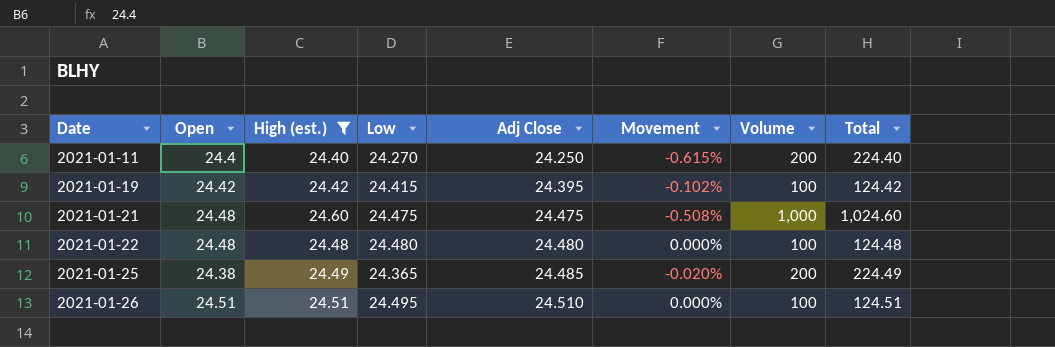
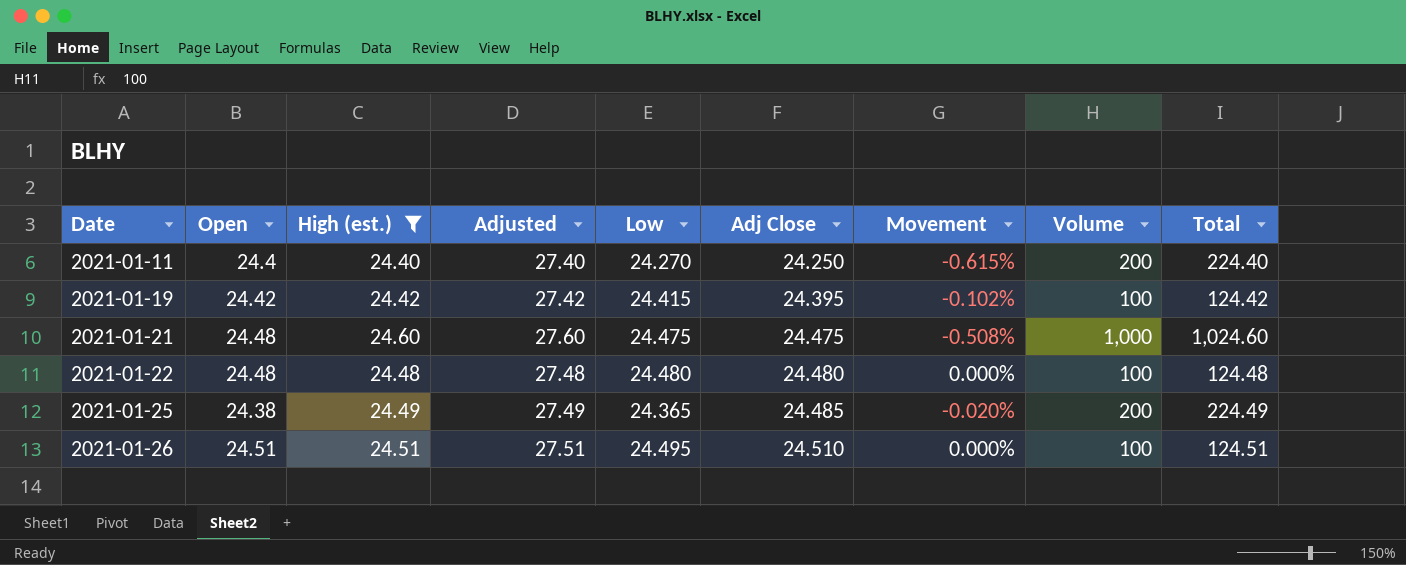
column Adjusted | formula: none -> [High (est.)] + 3

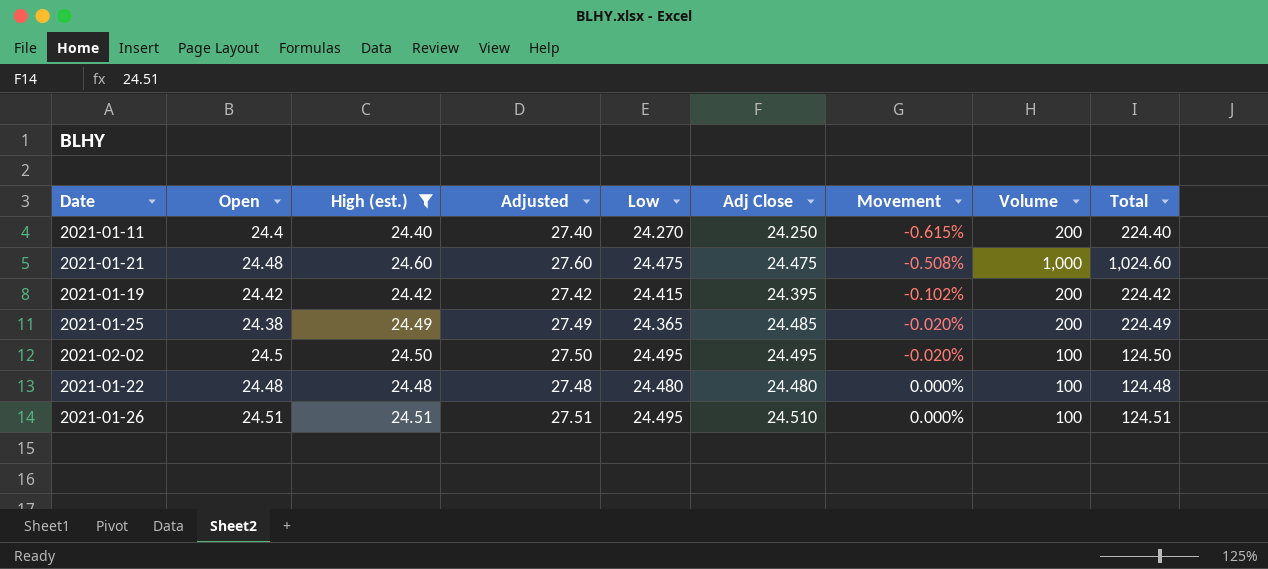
row order: Date ascending -> Movement ascending
2021-01-19 | Volume: 100 -> 200
2021-01-19 | Total: 124.42 -> 224.42
row 2021-02-02: none -> 24.5 | 24.50 | 27.50 | 24.495 | 24.495 | -0.020% | 100 | 124.50

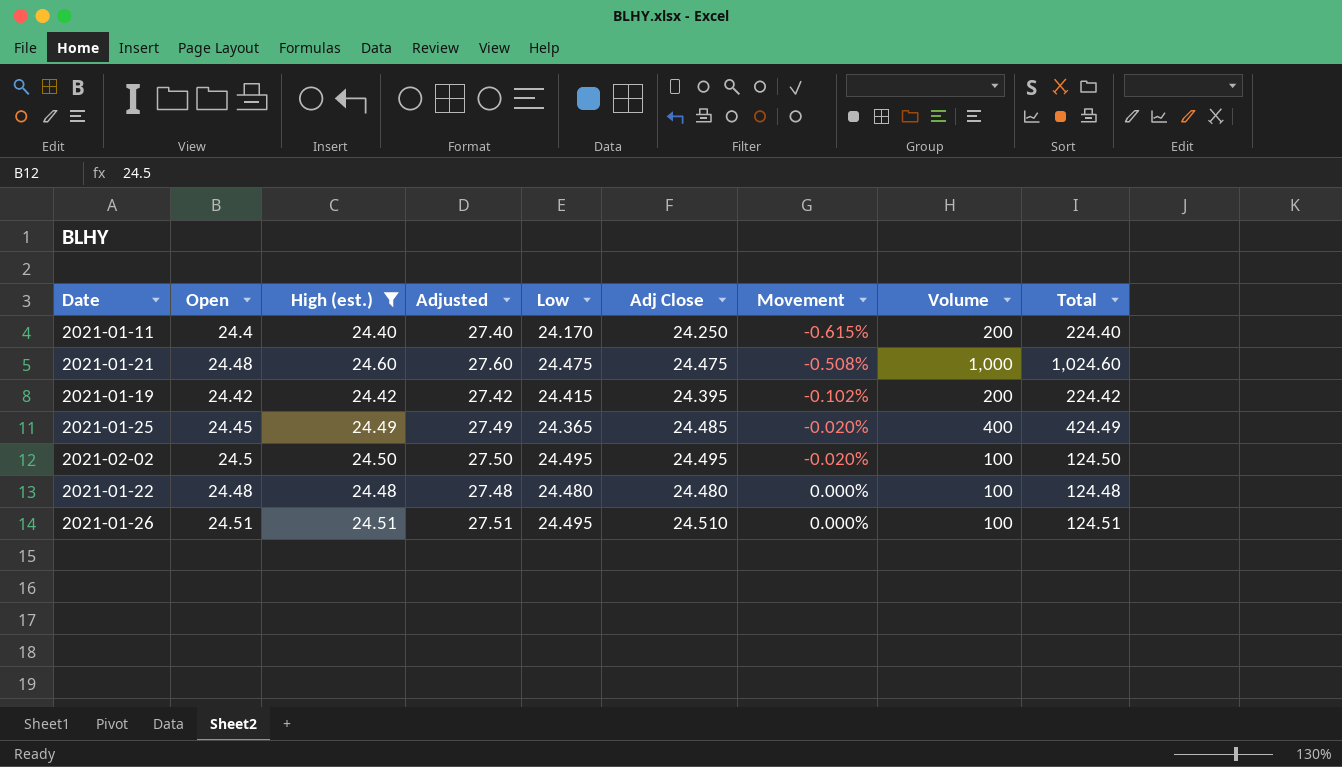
2021-01-11 | Low: 24.270 -> 24.170
2021-01-25 | Open: 24.38 -> 24.45
2021-01-25 | Volume: 200 -> 400
2021-01-25 | Total: 224.49 -> 424.49

